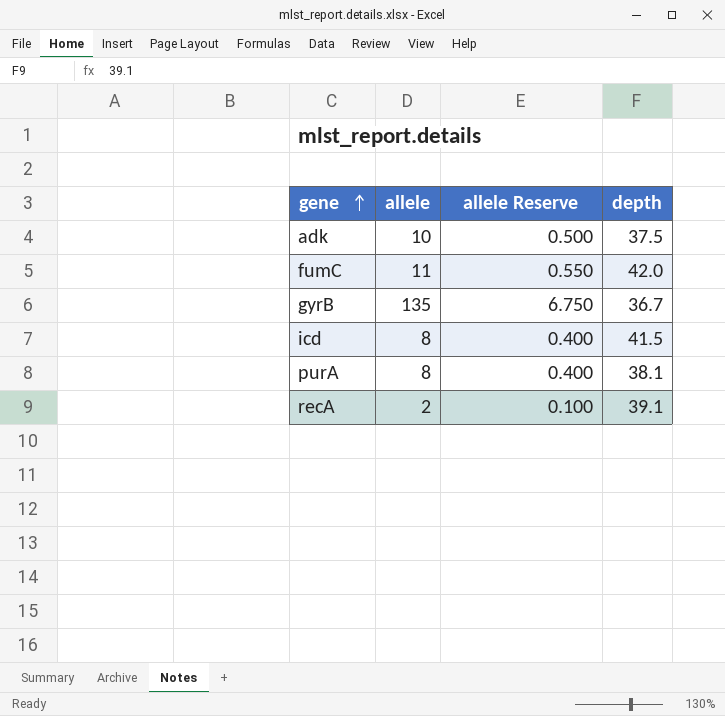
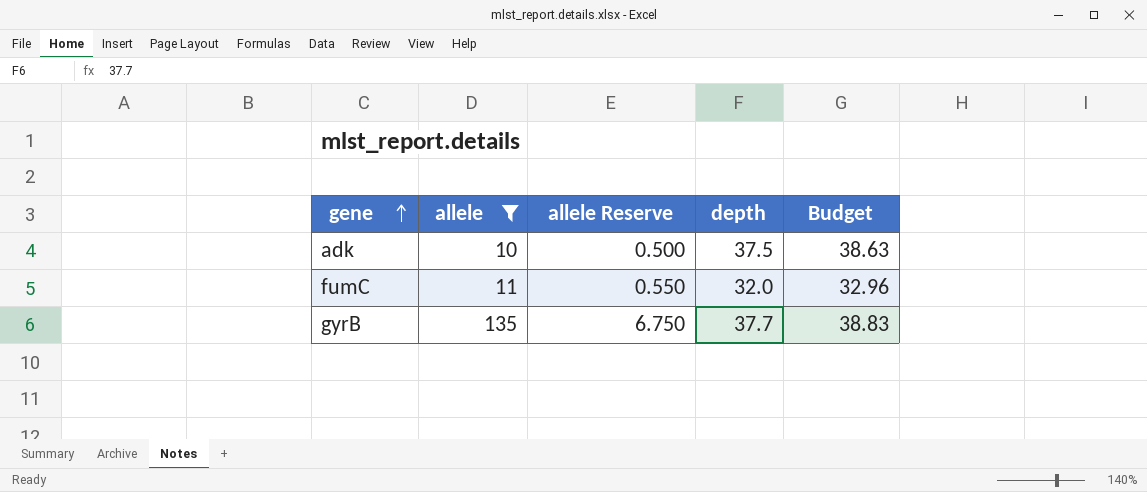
filter: none -> allele >= 10
column Budget | formula: none -> [depth] * 1.03
fumC | depth: 42.0 -> 32.0
gyrB | depth: 36.7 -> 37.7

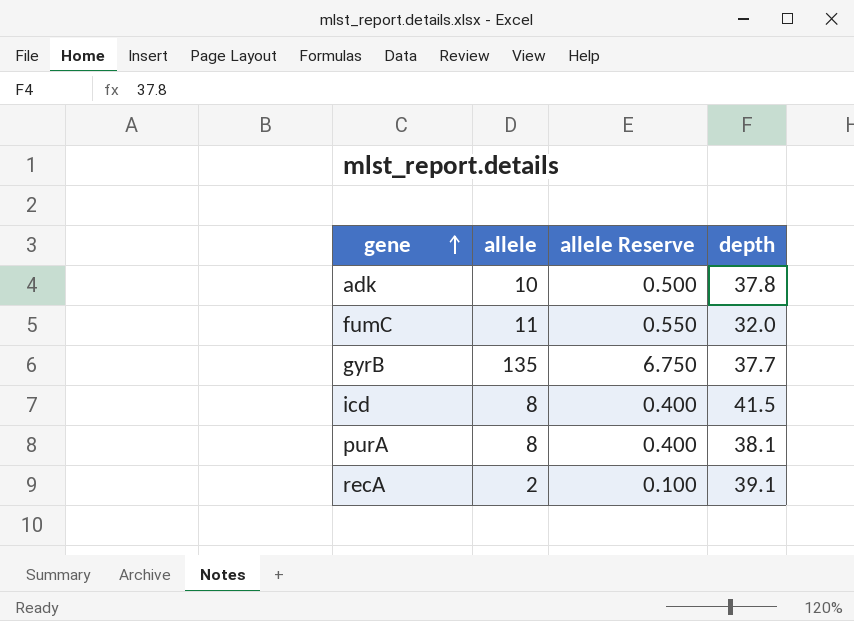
filter: allele >= 10 -> none
column Budget | formula: [depth] * 1.03 -> none
adk | depth: 37.5 -> 37.8

